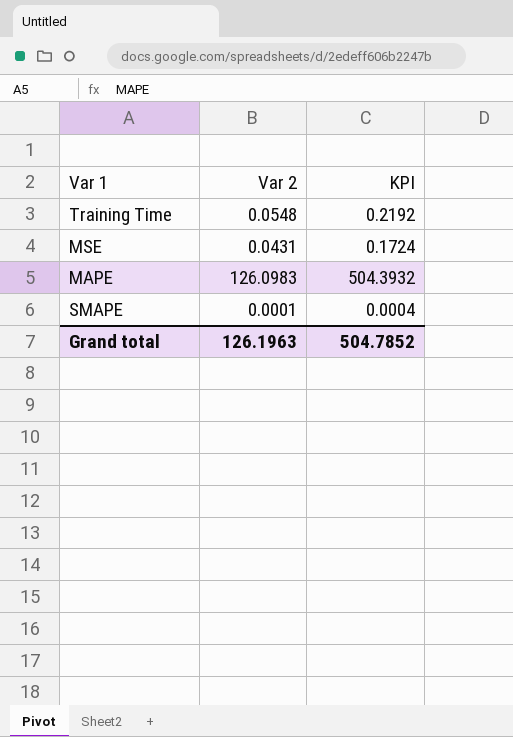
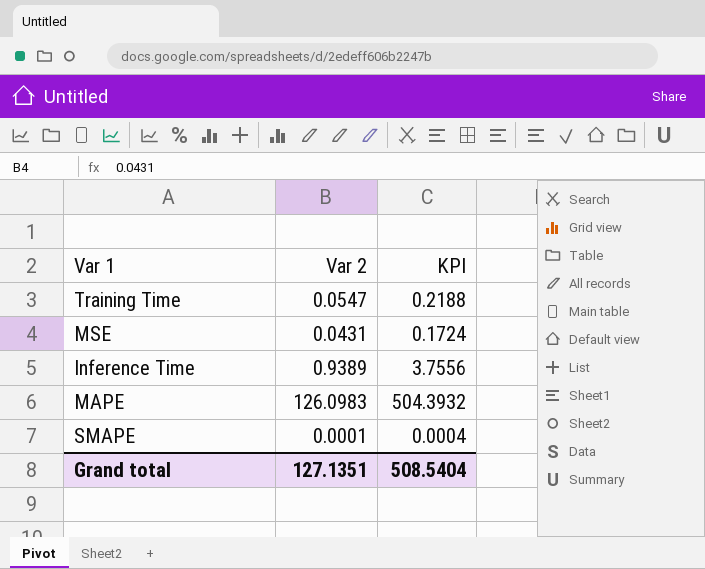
Training Time | Var 2: 0.0548 -> 0.0547
Training Time | KPI: 0.2192 -> 0.2188
row Inference Time: none -> 0.9389 | 3.7556
Grand total | Var 2: 126.1963 -> 127.1351
Grand total | KPI: 504.7852 -> 508.5404

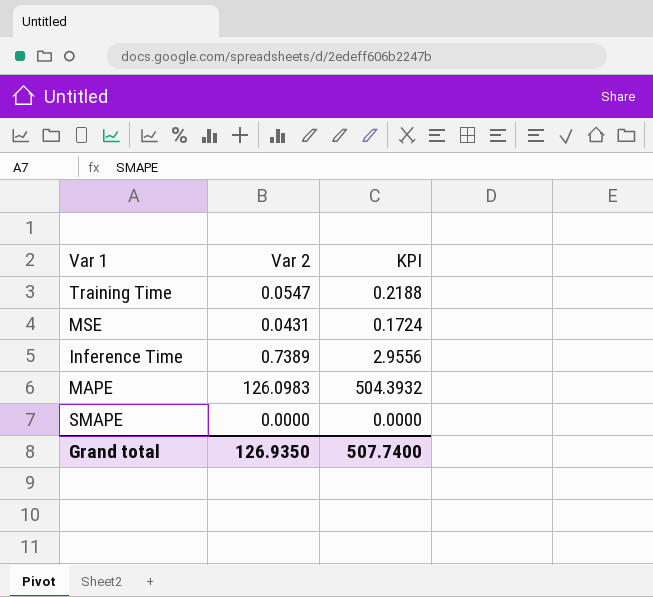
Inference Time | Var 2: 0.9389 -> 0.7389
Inference Time | KPI: 3.7556 -> 2.9556
SMAPE | Var 2: 0.0001 -> 0.0000
SMAPE | KPI: 0.0004 -> 0.0000
Grand total | Var 2: 127.1351 -> 126.9350
Grand total | KPI: 508.5404 -> 507.7400

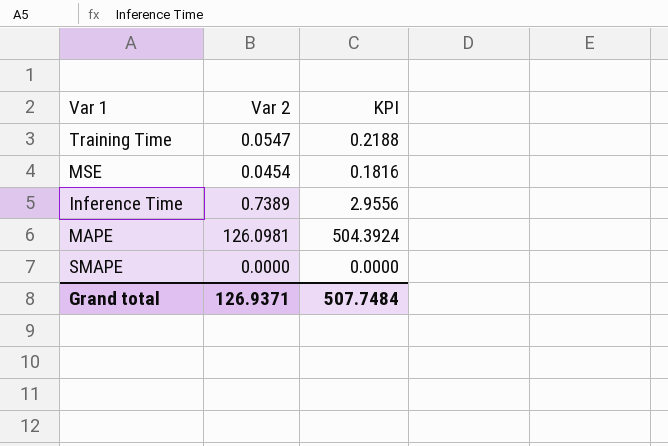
MSE | Var 2: 0.0431 -> 0.0454
MSE | KPI: 0.1724 -> 0.1816
MAPE | Var 2: 126.0983 -> 126.0981
MAPE | KPI: 504.3932 -> 504.3924
Grand total | Var 2: 126.9350 -> 126.9371
Grand total | KPI: 507.7400 -> 507.7484

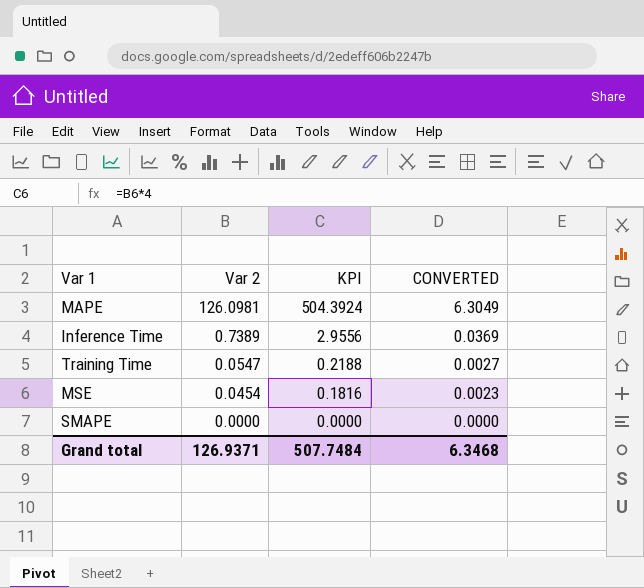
row order: none -> Var 2 descending
column CONVERTED | formula: none -> [Var 2] * 0.05

